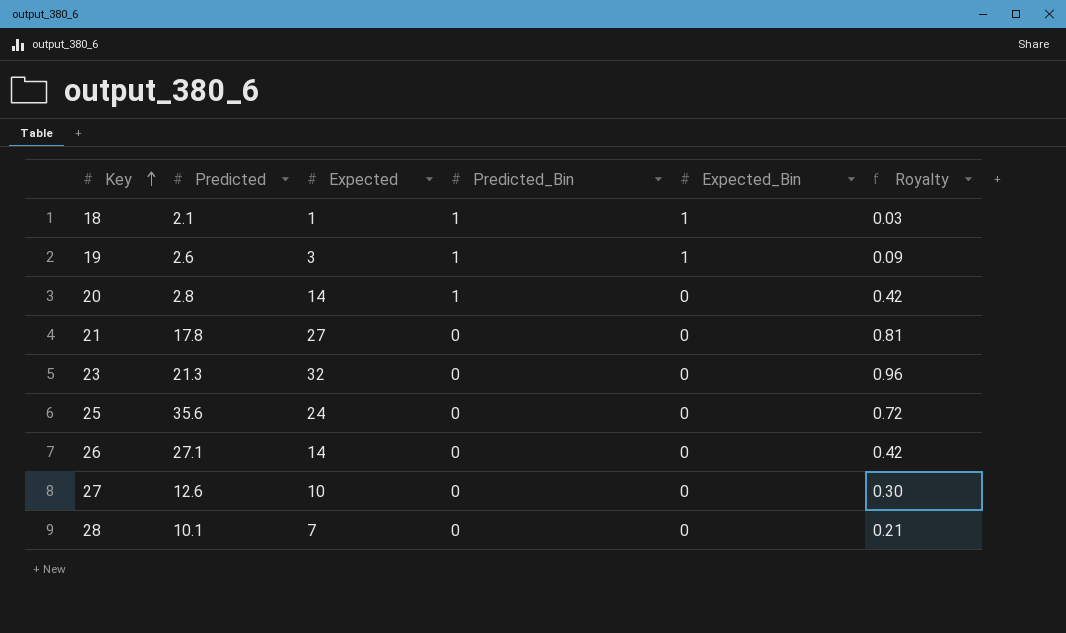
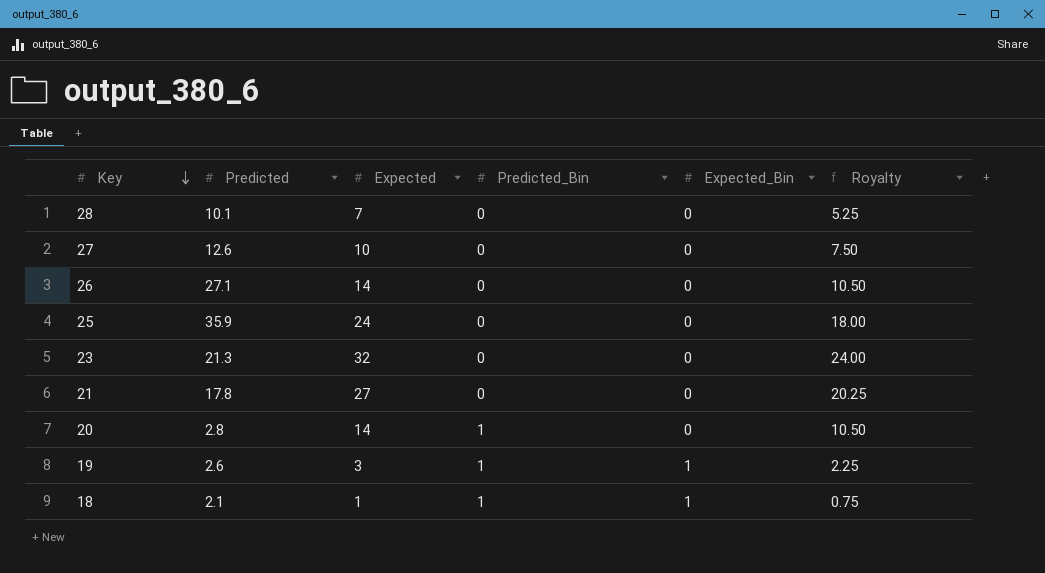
row order: Key ascending -> Key descending
column Royalty | formula: [Expected] * 0.03 -> [Expected] * 0.75
25 | Predicted: 35.6 -> 35.9

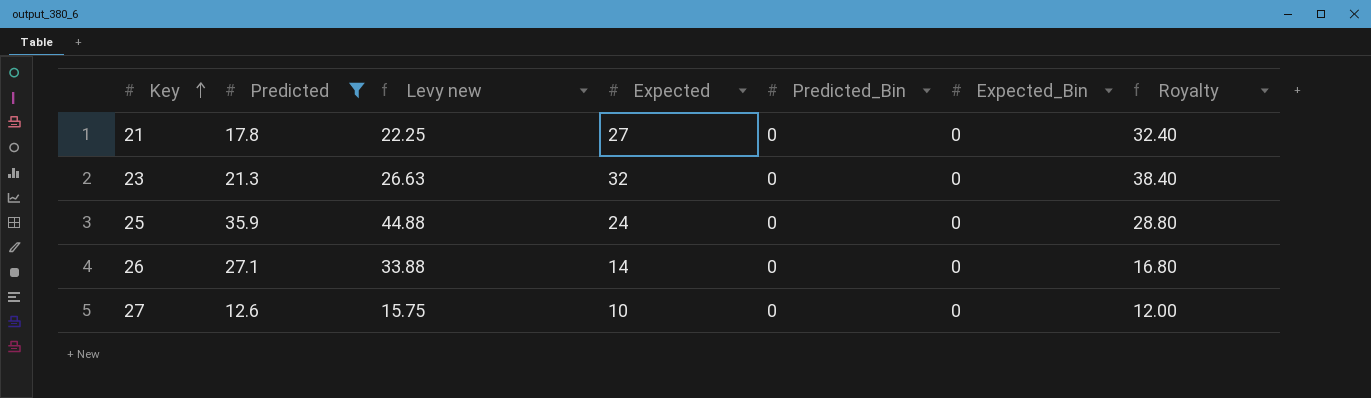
filter: none -> Predicted >= 12.6
row order: Key descending -> Key ascending
column Levy new | formula: none -> [Predicted] * 1.25
column Royalty | formula: [Expected] * 0.75 -> [Expected] * 1.2

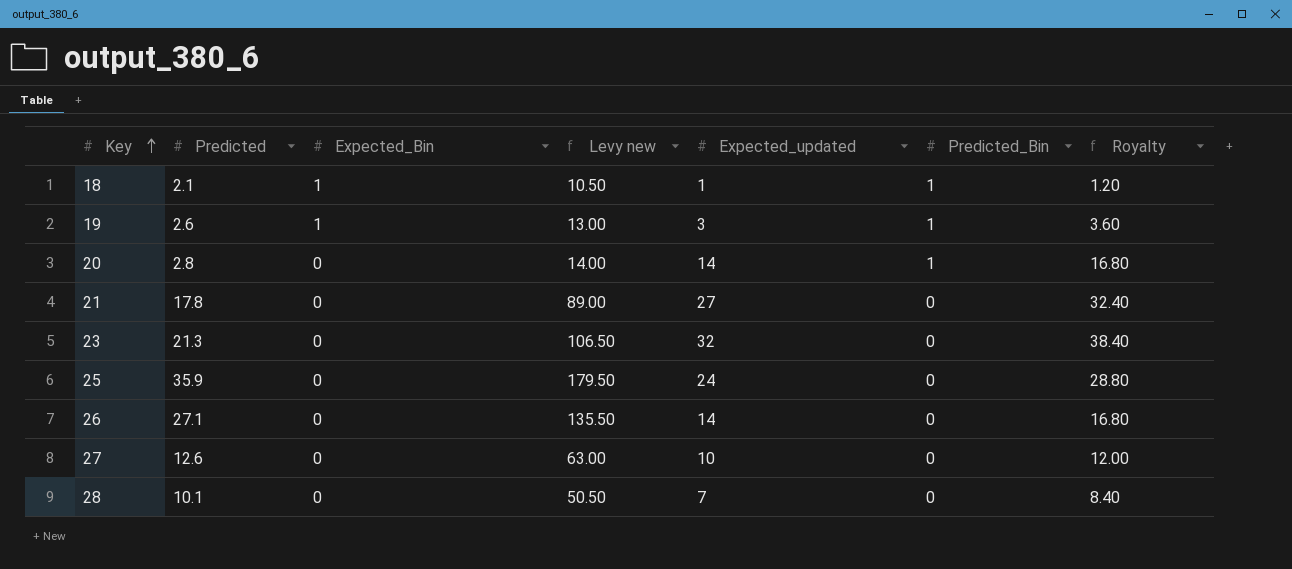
filter: Predicted >= 12.6 -> none
column Expected_Bin | position: 6 -> 3
column Levy new | formula: [Predicted] * 1.25 -> [Predicted] * 5
column name: Expected -> Expected_updated

